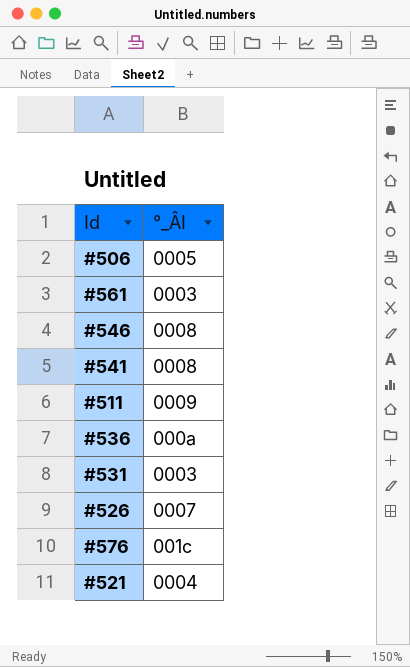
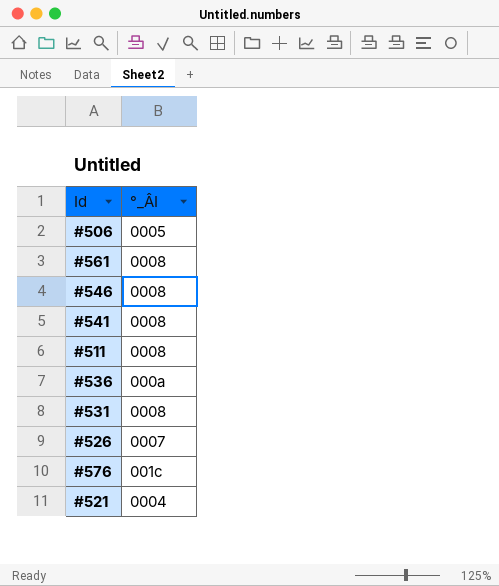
#561 | °_ÂI: 0003 -> 0008
#511 | °_ÂI: 0009 -> 0008
#531 | °_ÂI: 0003 -> 0008

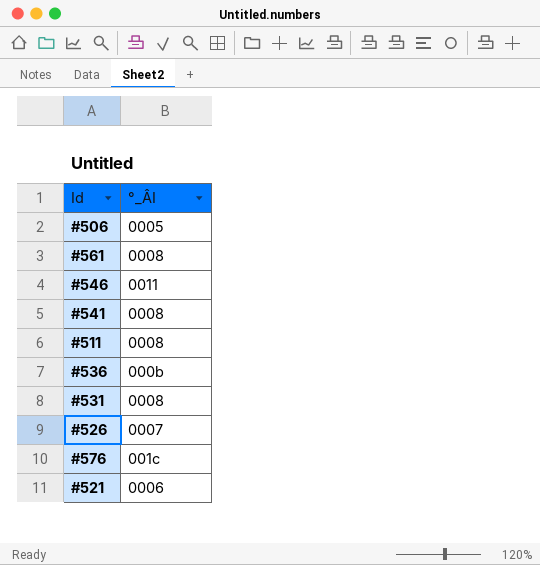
#546 | °_ÂI: 0008 -> 0011
#536 | °_ÂI: 000a -> 000b
#521 | °_ÂI: 0004 -> 0006

